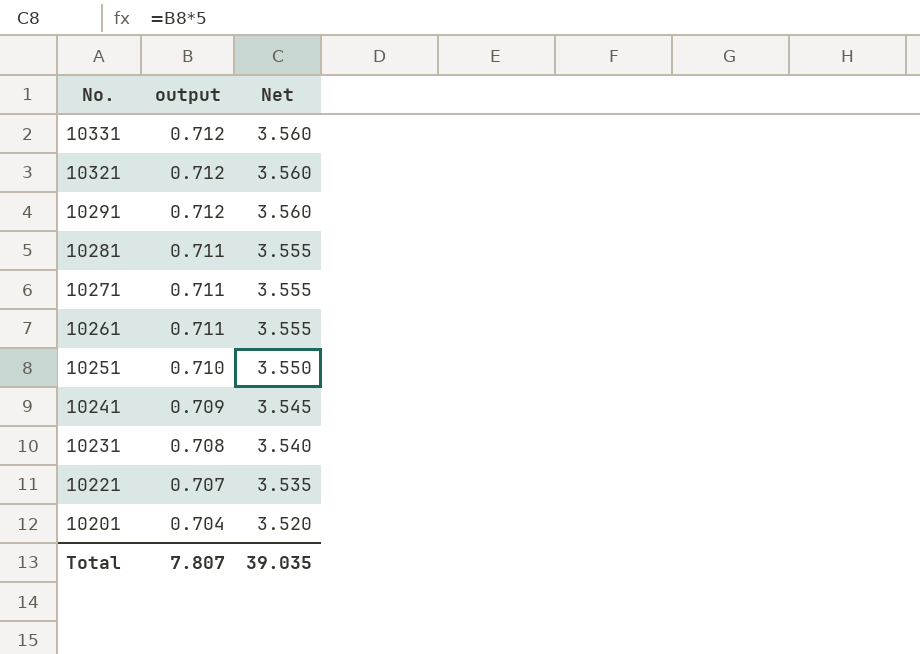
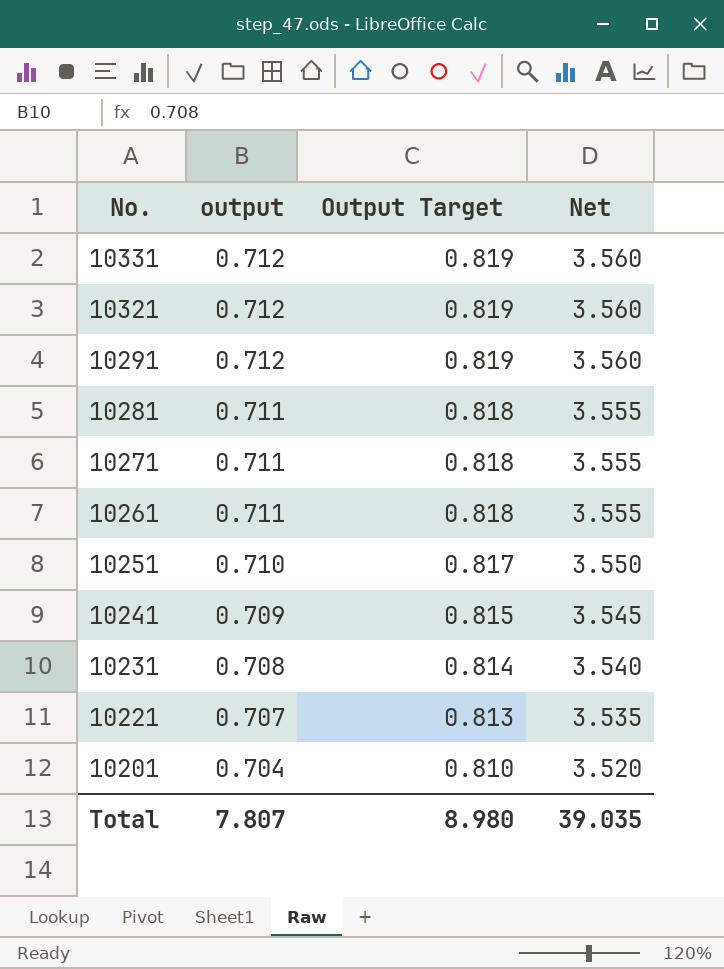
column Output Target | formula: none -> [output] * 1.15

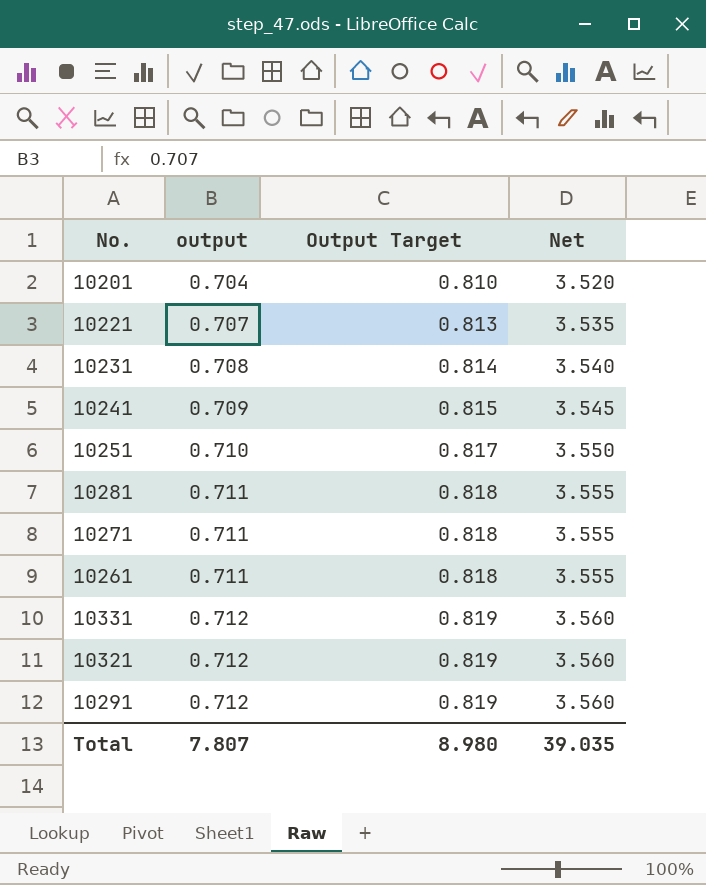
row order: No. descending -> output ascending

